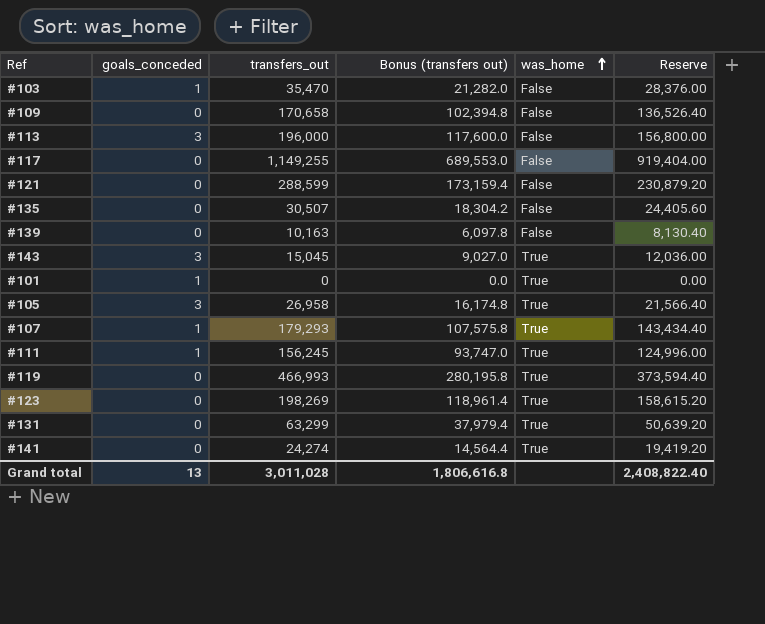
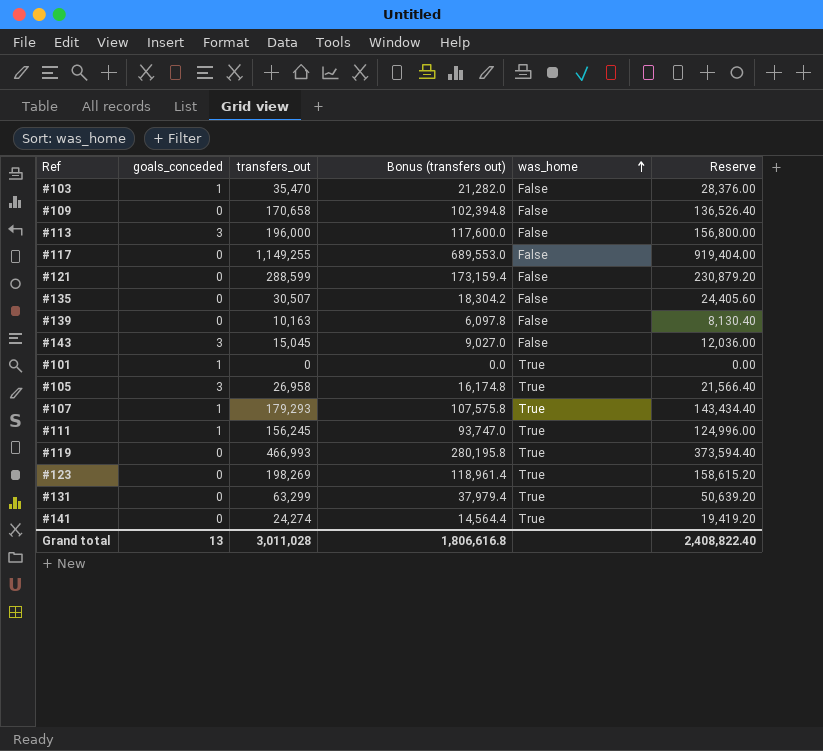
#143 | was_home: True -> False

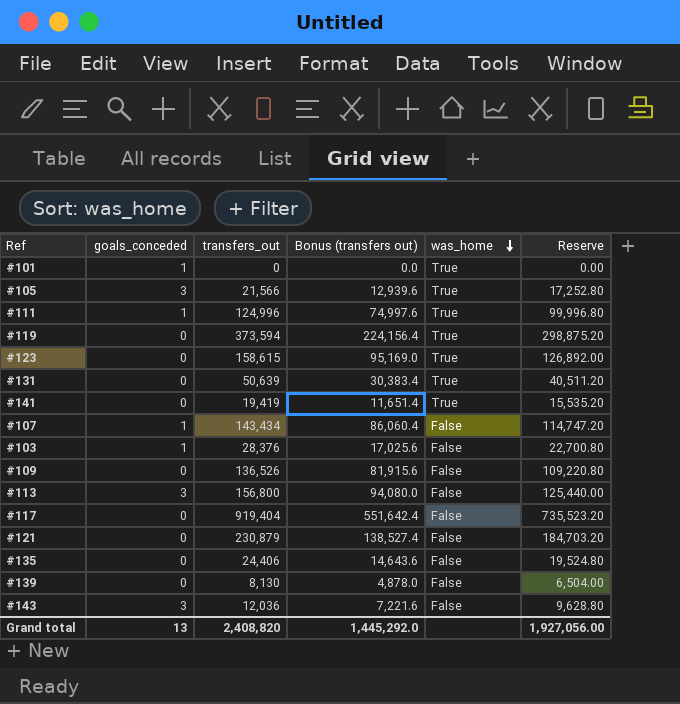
row order: was_home ascending -> was_home descending
#105 | transfers_out: 26,958 -> 21,566
#105 | Bonus (transfers out): 16,174.8 -> 12,939.6
#105 | Reserve: 21,566.40 -> 17,252.80
#111 | transfers_out: 156,245 -> 124,996
#111 | Bonus (transfers out): 93,747.0 -> 74,997.6
#111 | Reserve: 124,996.00 -> 99,996.80
#119 | transfers_out: 466,993 -> 373,594
#119 | Bonus (transfers out): 280,195.8 -> 224,156.4
#119 | Reserve: 373,594.40 -> 298,875.20
#123 | transfers_out: 198,269 -> 158,615
#123 | Bonus (transfers out): 118,961.4 -> 95,169.0
#123 | Reserve: 158,615.20 -> 126,892.00
#131 | transfers_out: 63,299 -> 50,639
#131 | Bonus (transfers out): 37,979.4 -> 30,383.4
#131 | Reserve: 50,639.20 -> 40,511.20
#141 | transfers_out: 24,274 -> 19,419
#141 | Bonus (transfers out): 14,564.4 -> 11,651.4
#141 | Reserve: 19,419.20 -> 15,535.20
#107 | transfers_out: 179,293 -> 143,434
#107 | Bonus (transfers out): 107,575.8 -> 86,060.4
#107 | was_home: True -> False
#107 | Reserve: 143,434.40 -> 114,747.20
#103 | transfers_out: 35,470 -> 28,376
#103 | Bonus (transfers out): 21,282.0 -> 17,025.6
#103 | Reserve: 28,376.00 -> 22,700.80
#109 | transfers_out: 170,658 -> 136,526
#109 | Bonus (transfers out): 102,394.8 -> 81,915.6
#109 | Reserve: 136,526.40 -> 109,220.80
#113 | transfers_out: 196,000 -> 156,800
#113 | Bonus (transfers out): 117,600.0 -> 94,080.0
#113 | Reserve: 156,800.00 -> 125,440.00
#117 | transfers_out: 1,149,255 -> 919,404
#117 | Bonus (transfers out): 689,553.0 -> 551,642.4
#117 | Reserve: 919,404.00 -> 735,523.20
#121 | transfers_out: 288,599 -> 230,879
#121 | Bonus (transfers out): 173,159.4 -> 138,527.4
#121 | Reserve: 230,879.20 -> 184,703.20
#135 | transfers_out: 30,507 -> 24,406
#135 | Bonus (transfers out): 18,304.2 -> 14,643.6
#135 | Reserve: 24,405.60 -> 19,524.80
#139 | transfers_out: 10,163 -> 8,130
#139 | Bonus (transfers out): 6,097.8 -> 4,878.0
#139 | Reserve: 8,130.40 -> 6,504.00
#143 | transfers_out: 15,045 -> 12,036
#143 | Bonus (transfers out): 9,027.0 -> 7,221.6
#143 | Reserve: 12,036.00 -> 9,628.80
Grand total | transfers_out: 3,011,028 -> 2,408,820
Grand total | Bonus (transfers out): 1,806,616.8 -> 1,445,292.0
Grand total | Reserve: 2,408,822.40 -> 1,927,056.00

